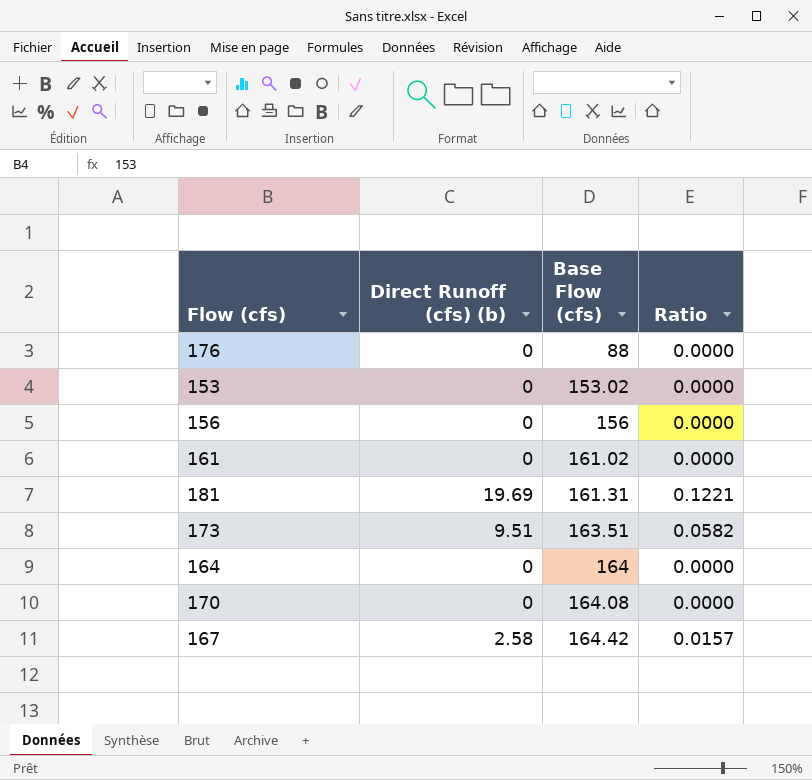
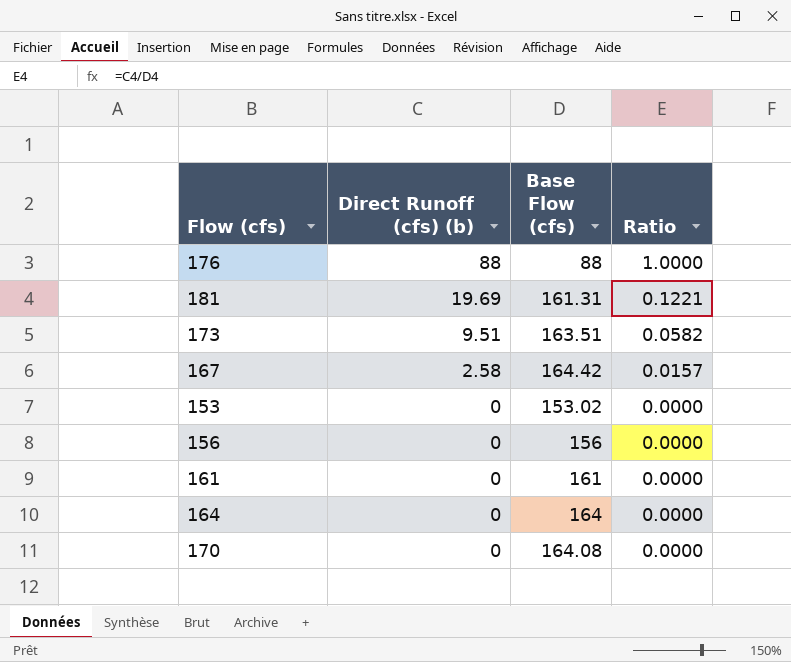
row order: Base Flow (cfs) ascending -> Direct Runoff (cfs) (b) descending
176 | Direct Runoff (cfs) (b): 0 -> 88
176 | Ratio: 0.0000 -> 1.0000
161 | Base Flow (cfs): 161.02 -> 161

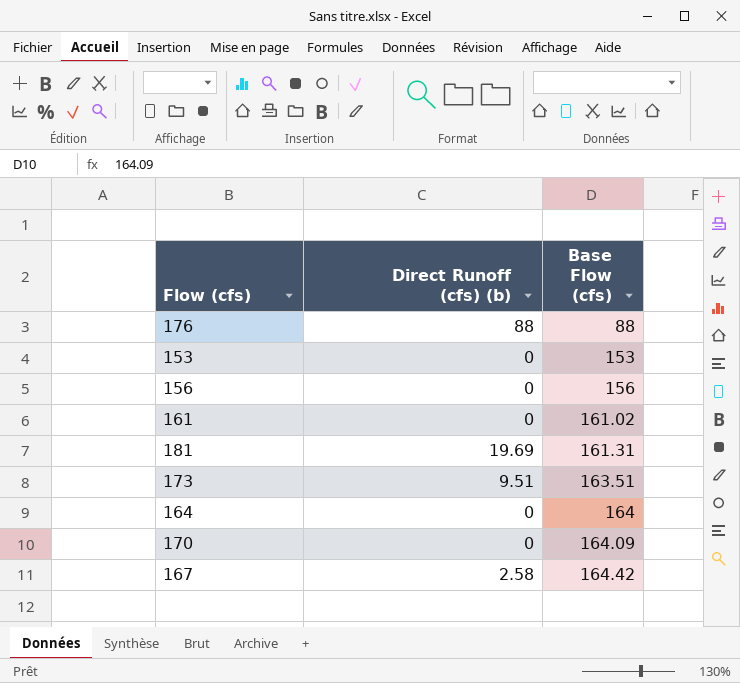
row order: Direct Runoff (cfs) (b) descending -> Base Flow (cfs) ascending
column Ratio | formula: [Direct Runoff (cfs) (b)] / [Base Flow (cfs)] -> none
153 | Base Flow (cfs): 153.02 -> 153
161 | Base Flow (cfs): 161 -> 161.02
170 | Base Flow (cfs): 164.08 -> 164.09

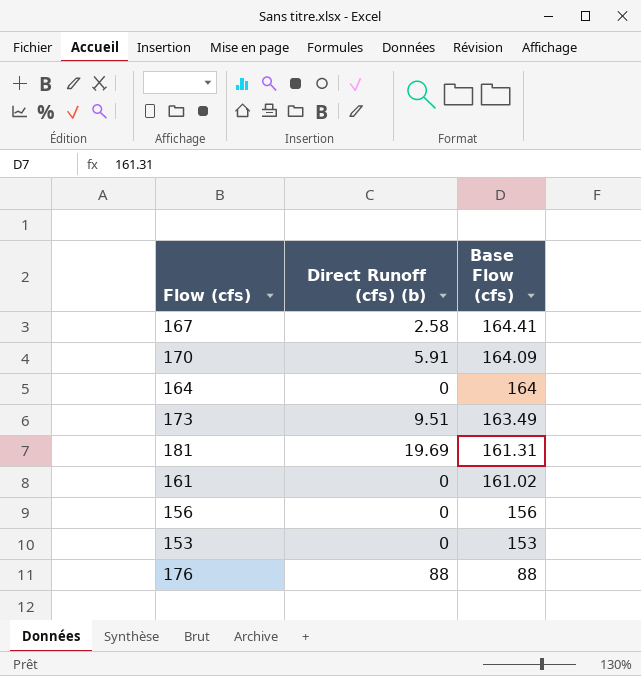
row order: Base Flow (cfs) ascending -> Base Flow (cfs) descending
167 | Base Flow (cfs): 164.42 -> 164.41
170 | Direct Runoff (cfs) (b): 0 -> 5.91
173 | Base Flow (cfs): 163.51 -> 163.49

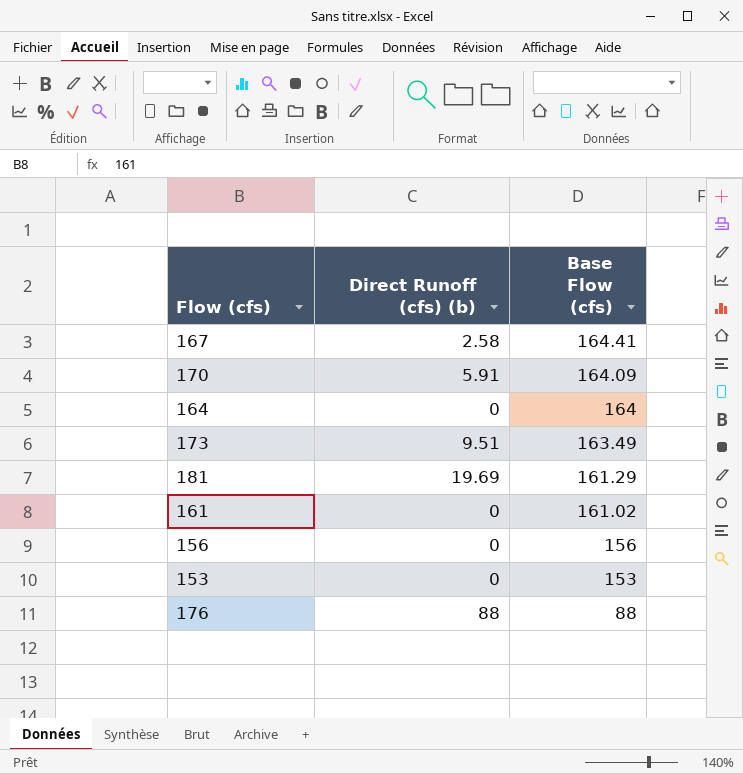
181 | Base Flow (cfs): 161.31 -> 161.29

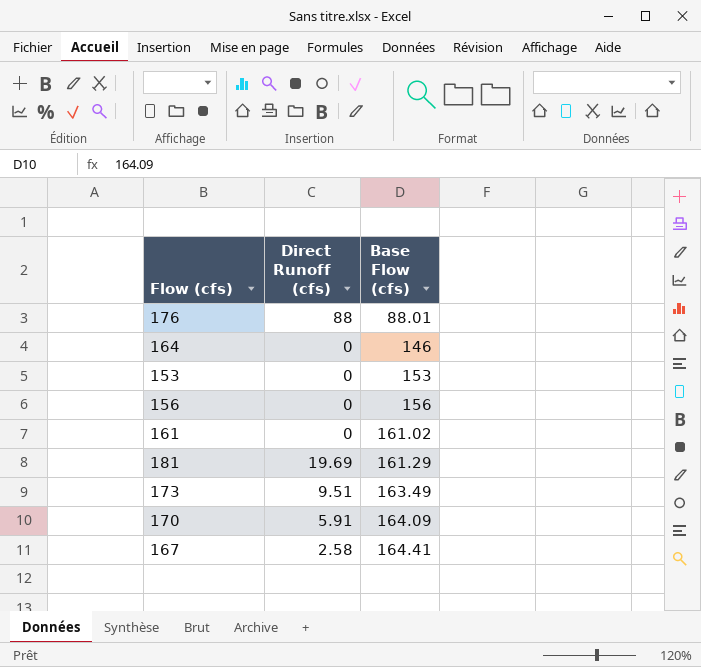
row order: Base Flow (cfs) descending -> Base Flow (cfs) ascending
column name: Direct Runoff (cfs) (b) -> Direct Runoff (cfs)
176 | Base Flow (cfs): 88 -> 88.01
164 | Base Flow (cfs): 164 -> 146

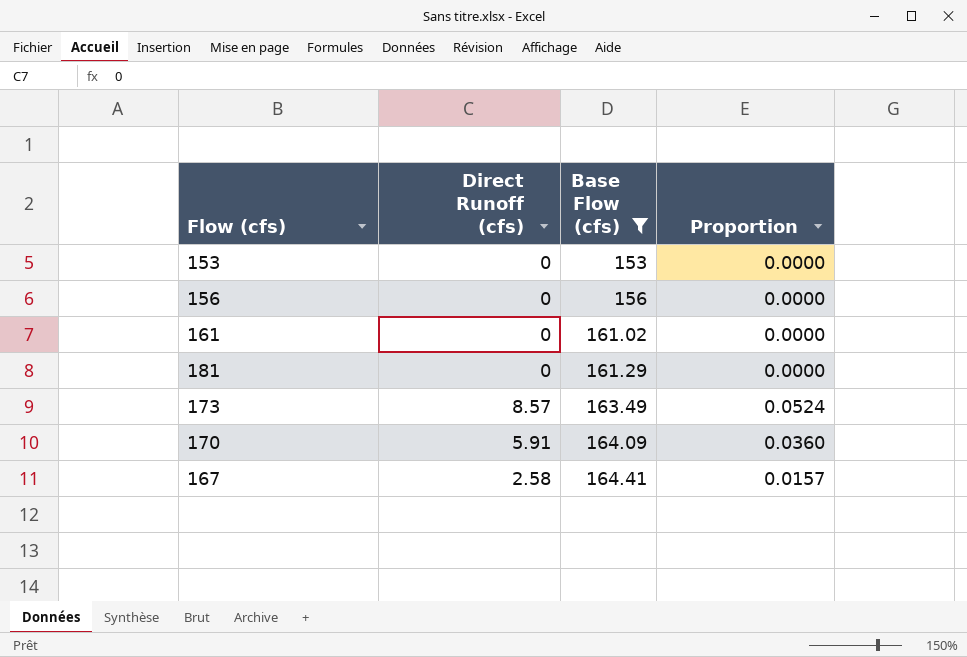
filter: none -> Base Flow (cfs) >= 153
column Proportion | formula: none -> [Direct Runoff (cfs)] / [Base Flow (cfs)]
181 | Direct Runoff (cfs): 19.69 -> 0
173 | Direct Runoff (cfs): 9.51 -> 8.57

